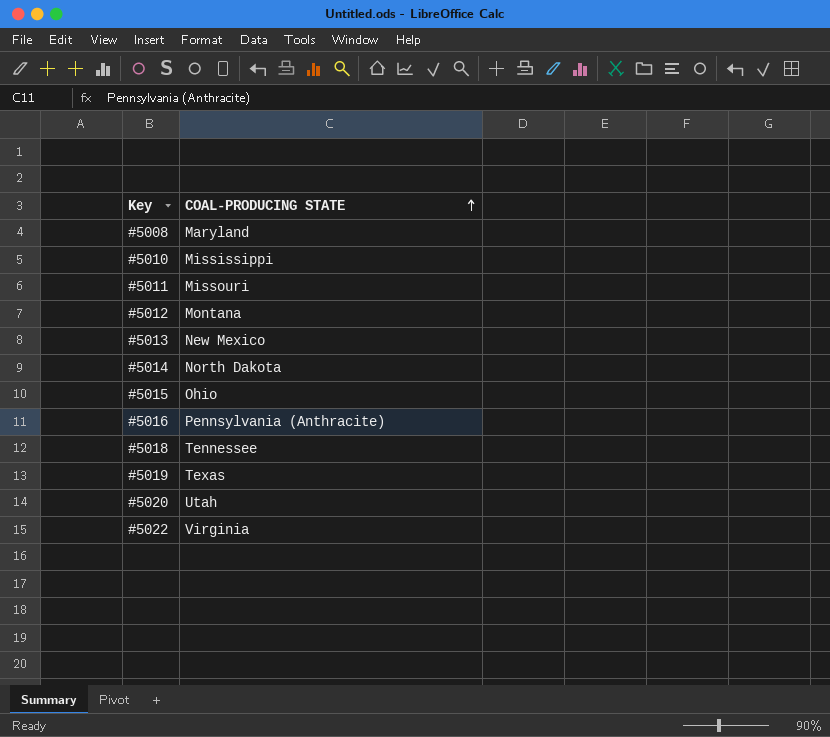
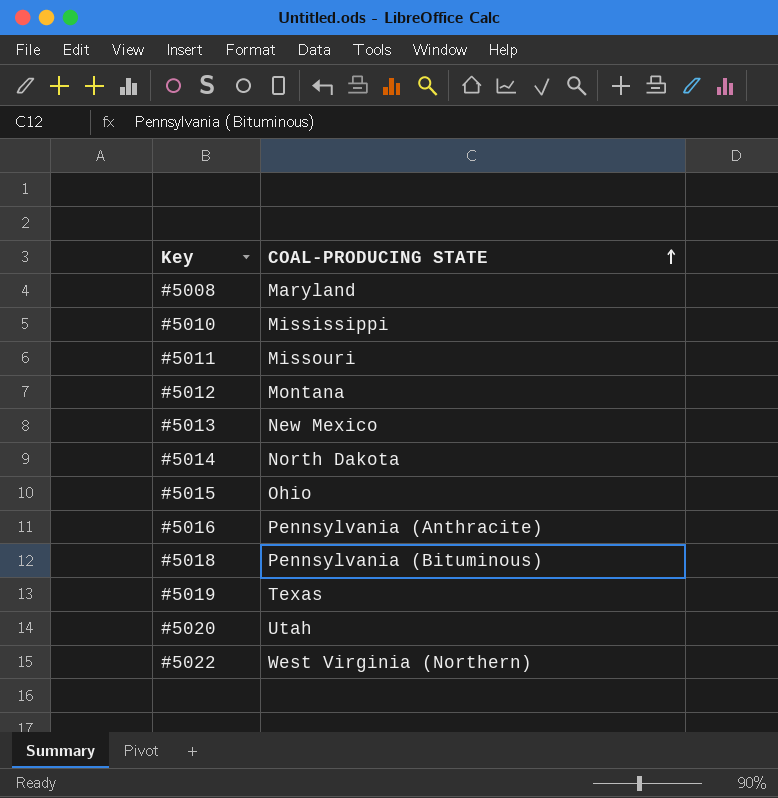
#5018 | COAL-PRODUCING STATE: Tennessee -> Pennsylvania (Bituminous)
#5022 | COAL-PRODUCING STATE: Virginia -> West Virginia (Northern)

